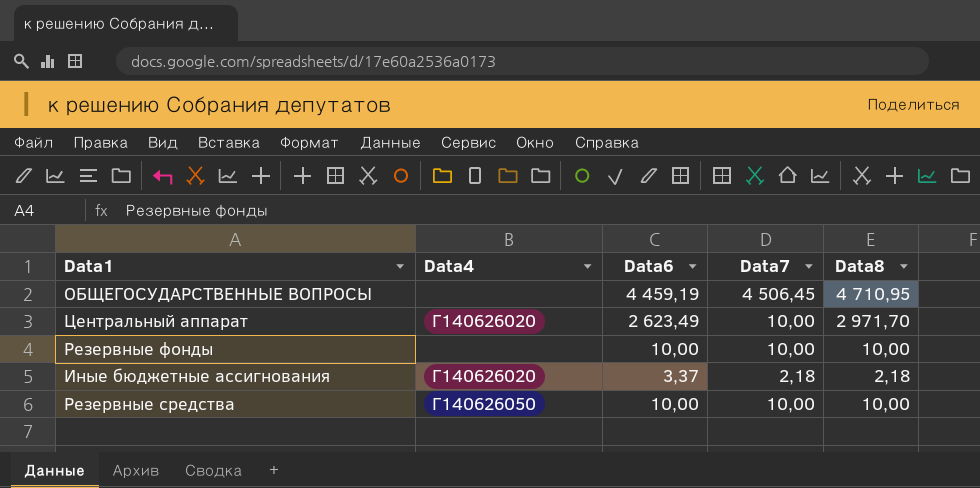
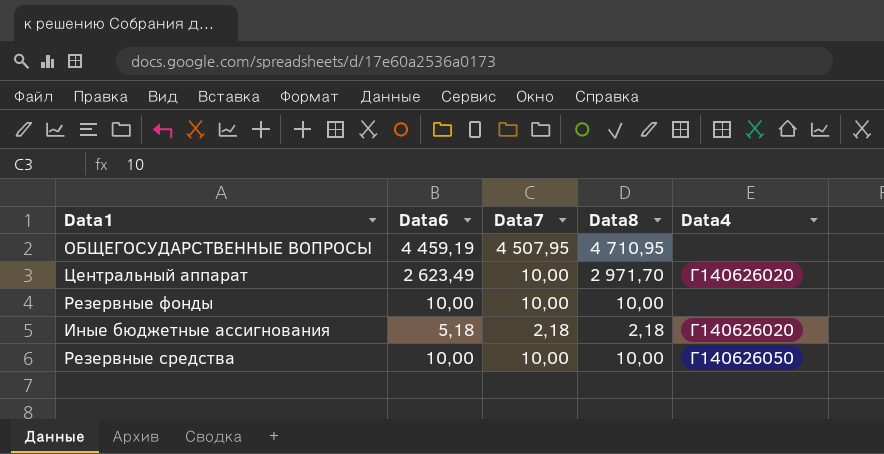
column Data4 | position: 2 -> 5
ОБЩЕГОСУДАРСТВЕННЫЕ ВОПРОСЫ | Data7: 4 506,45 -> 4 507,95
Иные бюджетные ассигнования | Data6: 3,37 -> 5,18

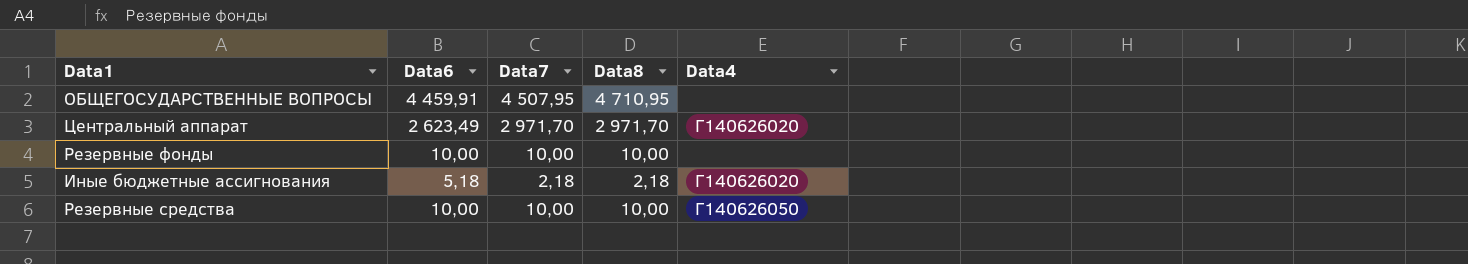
ОБЩЕГОСУДАРСТВЕННЫЕ ВОПРОСЫ | Data6: 4 459,19 -> 4 459,91
Центральный аппарат | Data7: 10,00 -> 2 971,70

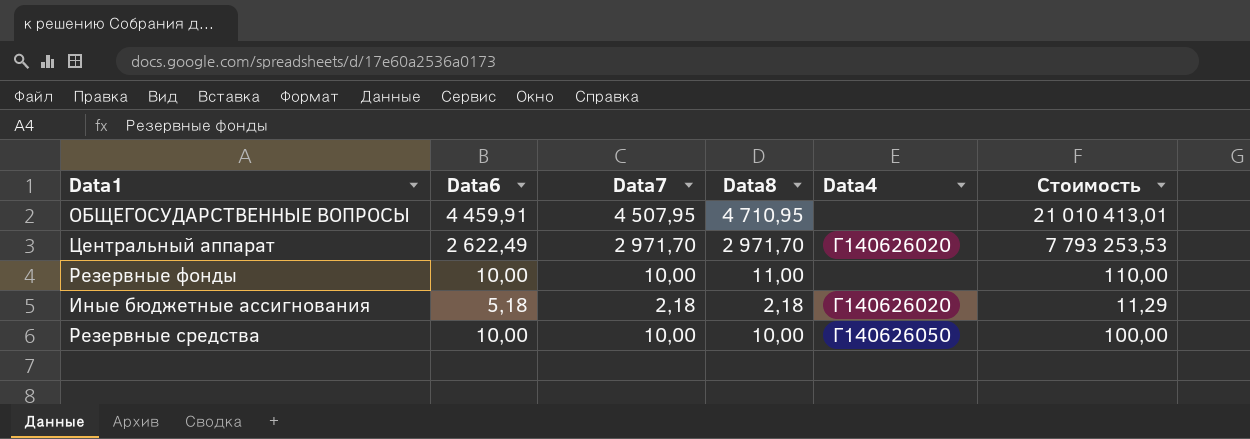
column Стоимость | formula: none -> [Data6] * [Data8]
Центральный аппарат | Data6: 2 623,49 -> 2 622,49
Резервные фонды | Data8: 10,00 -> 11,00

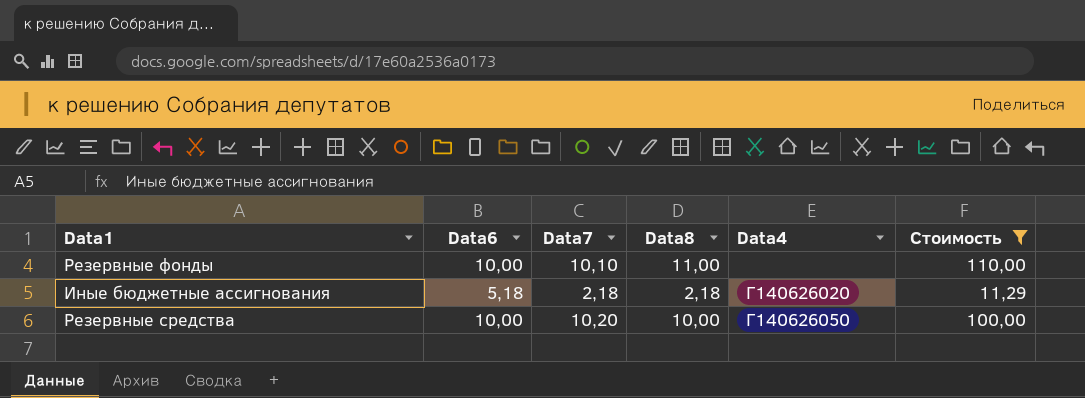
filter: none -> Стоимость <= 110,00
Резервные фонды | Data7: 10,00 -> 10,10
Резервные средства | Data7: 10,00 -> 10,20

